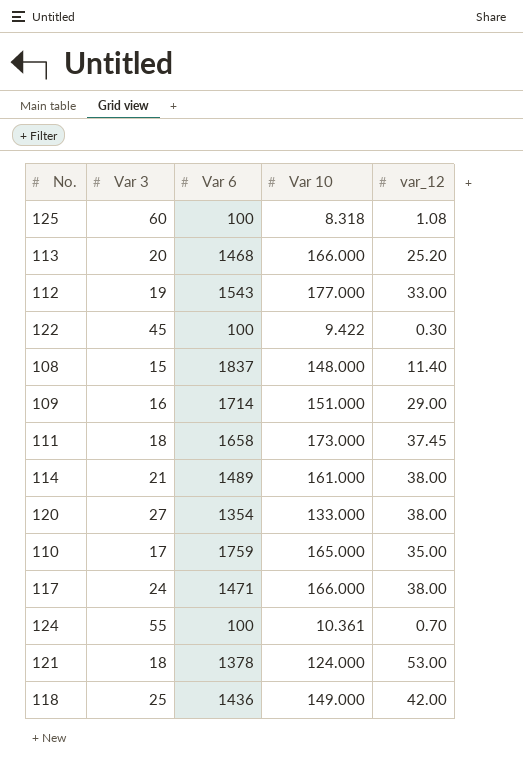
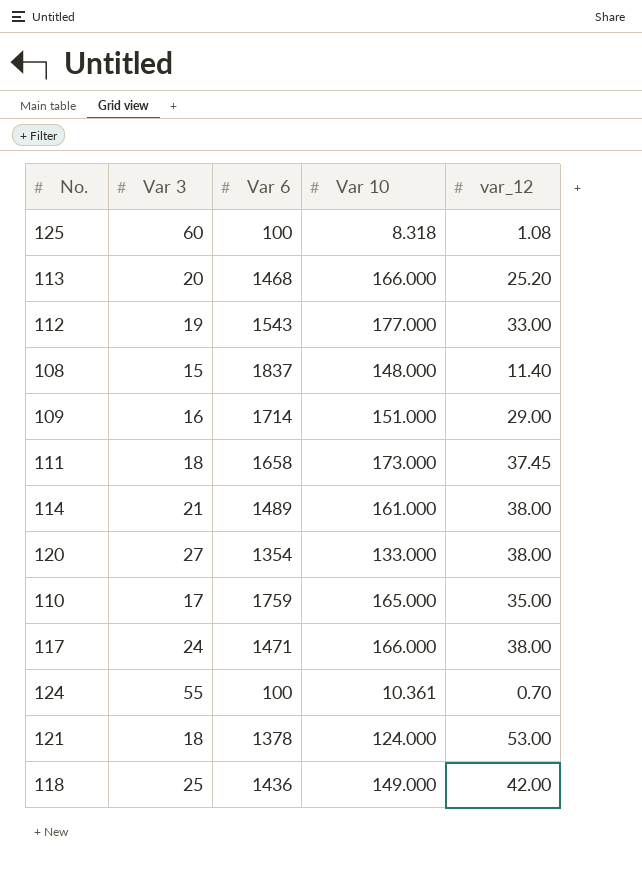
row 122: 45 | 100 | 9.422 | 0.30 -> none

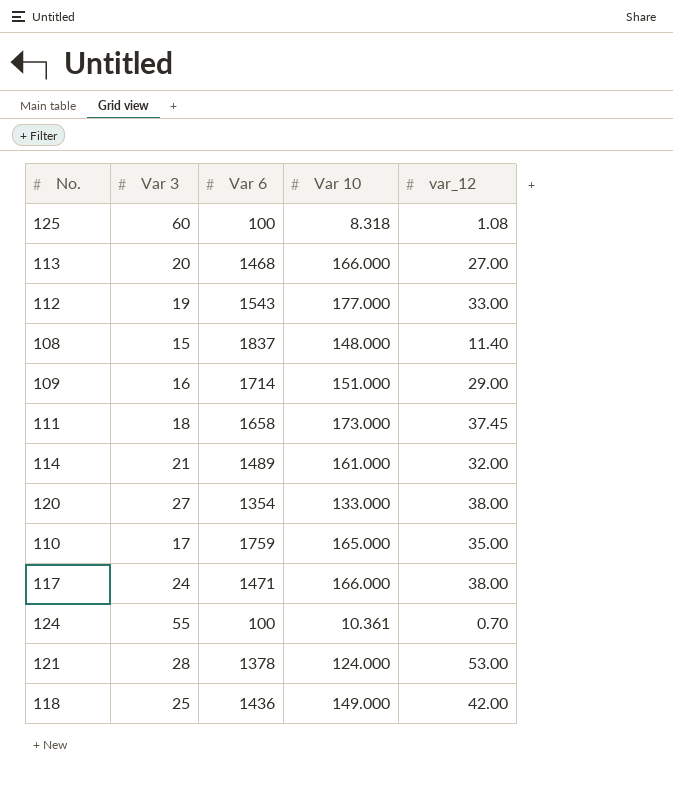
113 | var_12: 25.20 -> 27.00
114 | var_12: 38.00 -> 32.00
121 | Var 3: 18 -> 28

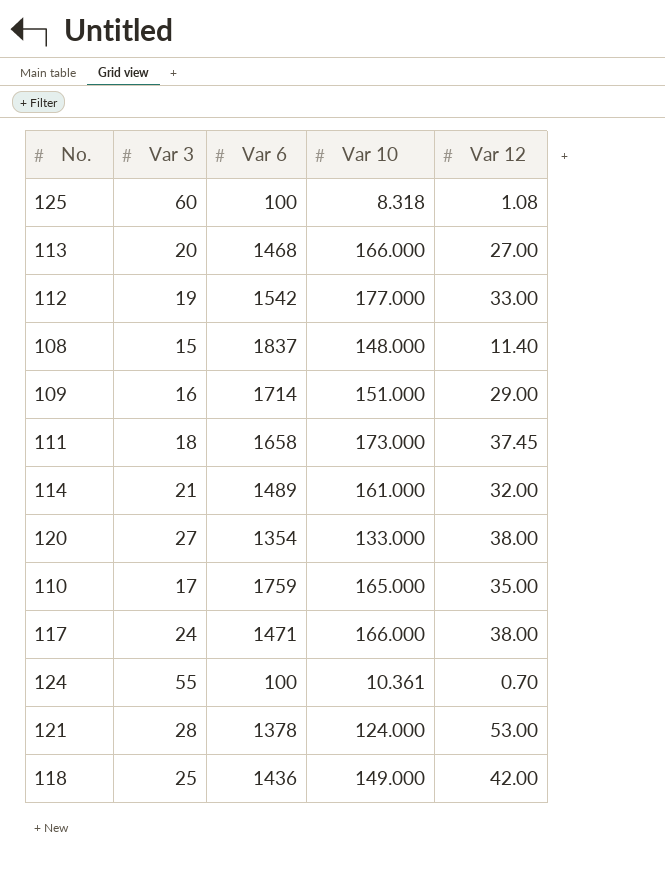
column name: var_12 -> Var 12
112 | Var 6: 1543 -> 1542

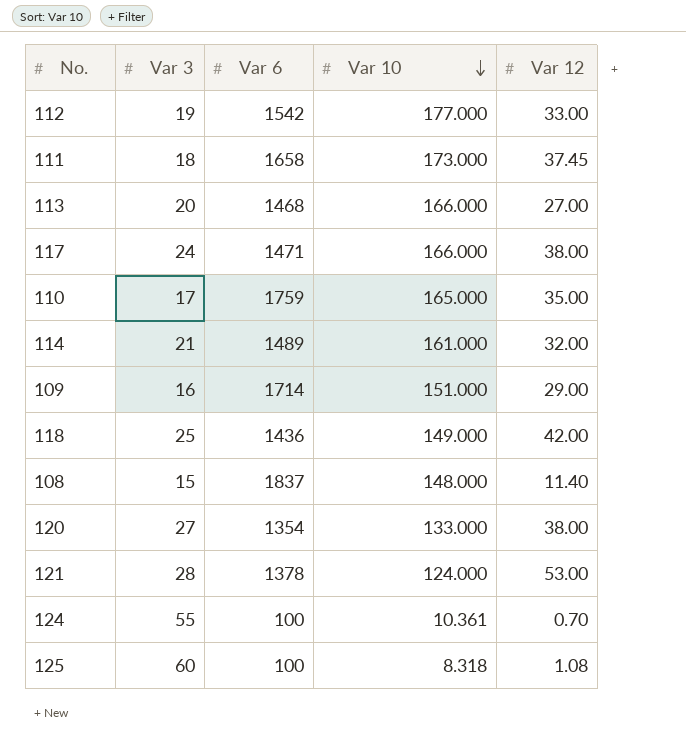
row order: none -> Var 10 descending

